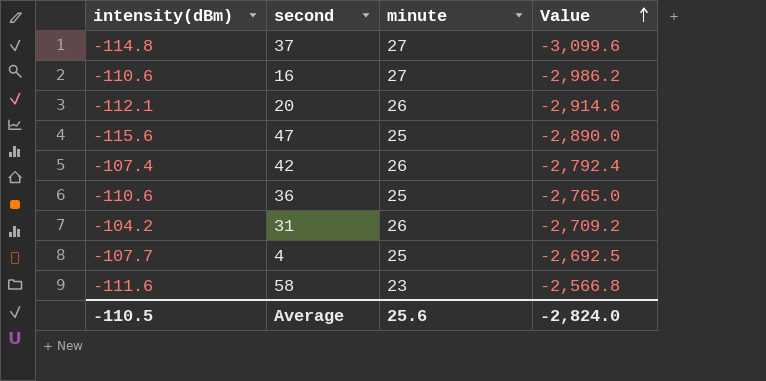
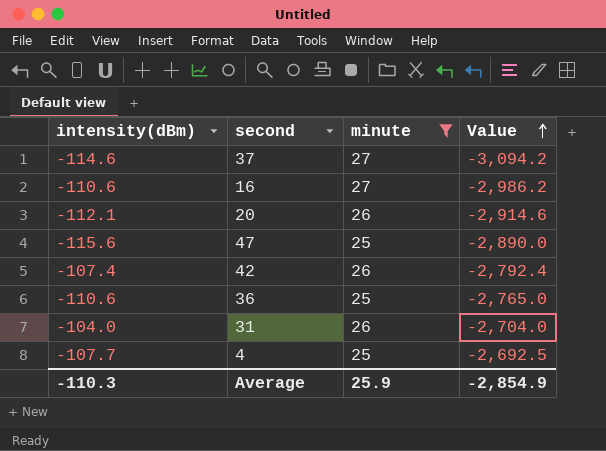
filter: none -> minute != 23
37 | intensity(dBm): -114.8 -> -114.6
37 | Value: -3,099.6 -> -3,094.2
31 | intensity(dBm): -104.2 -> -104.0
31 | Value: -2,709.2 -> -2,704.0
Average | intensity(dBm): -110.5 -> -110.3
Average | minute: 25.6 -> 25.9
Average | Value: -2,824.0 -> -2,854.9

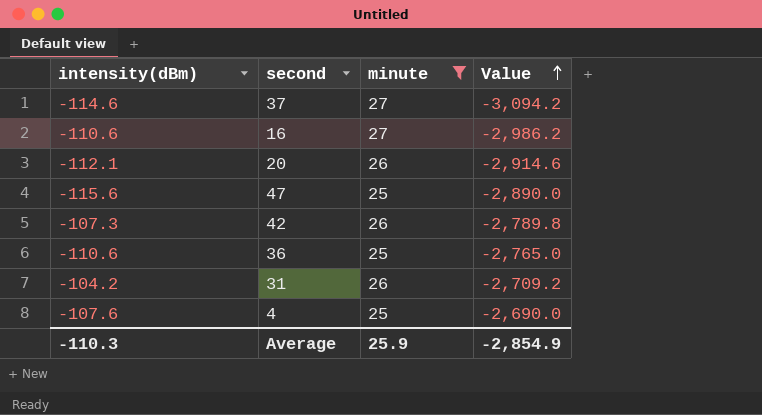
42 | intensity(dBm): -107.4 -> -107.3
42 | Value: -2,792.4 -> -2,789.8
31 | intensity(dBm): -104.0 -> -104.2
31 | Value: -2,704.0 -> -2,709.2
4 | intensity(dBm): -107.7 -> -107.6
4 | Value: -2,692.5 -> -2,690.0

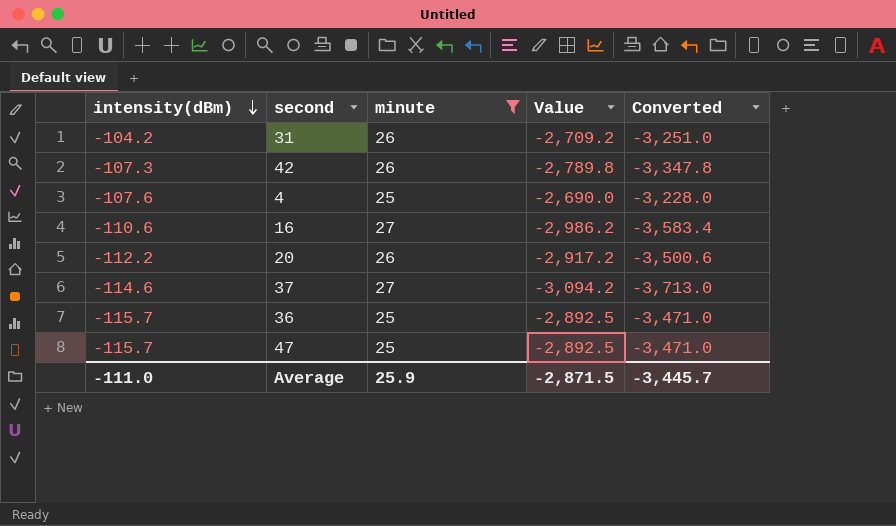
row order: Value ascending -> intensity(dBm) descending
column Converted | formula: none -> [Value] * 1.2
20 | intensity(dBm): -112.1 -> -112.2
20 | Value: -2,914.6 -> -2,917.2
36 | intensity(dBm): -110.6 -> -115.7
36 | Value: -2,765.0 -> -2,892.5
47 | intensity(dBm): -115.6 -> -115.7
47 | Value: -2,890.0 -> -2,892.5
Average | intensity(dBm): -110.3 -> -111.0
Average | Value: -2,854.9 -> -2,871.5

